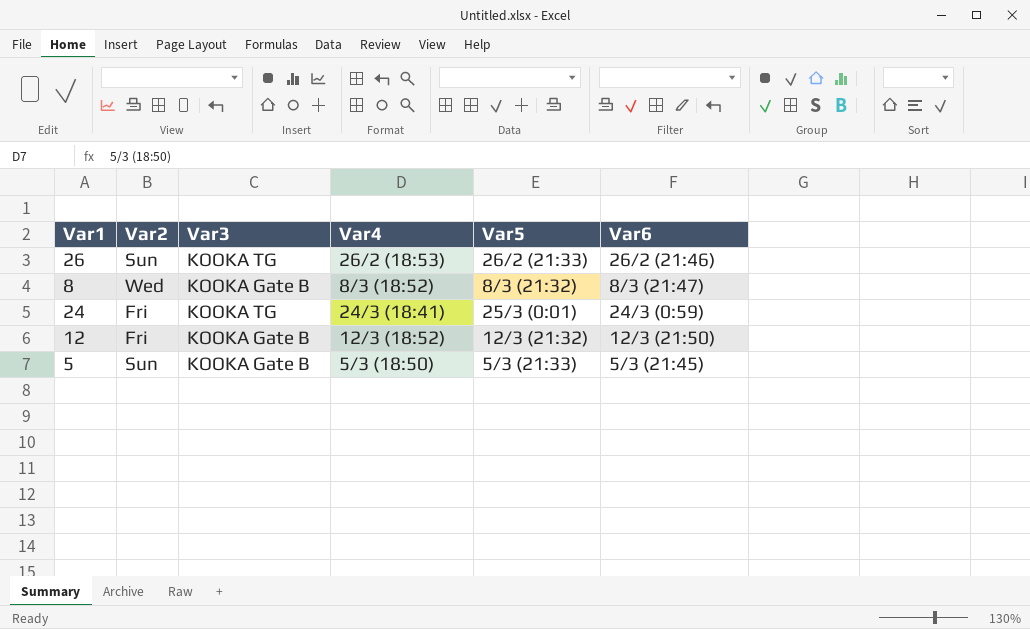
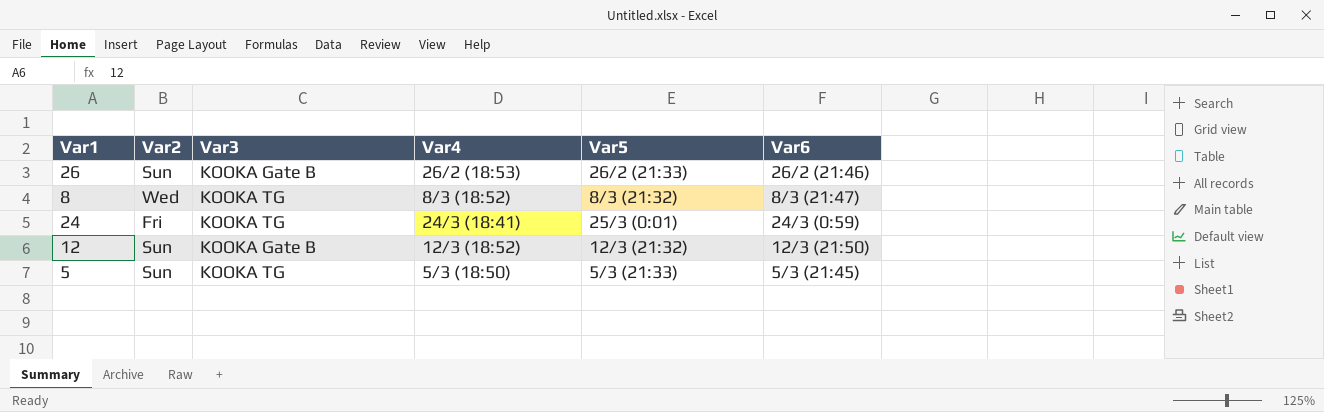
26 | Var3: KOOKA TG -> KOOKA Gate B
8 | Var3: KOOKA Gate B -> KOOKA TG
12 | Var2: Fri -> Sun
5 | Var3: KOOKA Gate B -> KOOKA TG

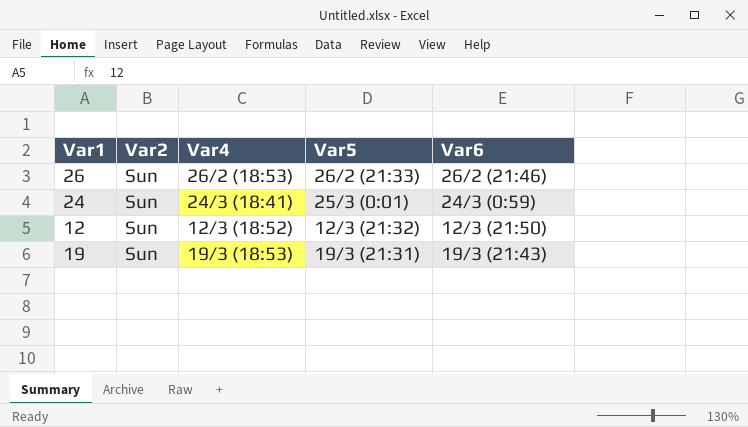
column Var3 | position: 3 -> none
row 8: Wed | KOOKA TG | 8/3 (18:52) | 8/3 (21:32) | 8/3 (21:47) -> none
row 5: Sun | KOOKA TG | 5/3 (18:50) | 5/3 (21:33) | 5/3 (21:45) -> none
24 | Var2: Fri -> Sun
row 19: none -> Sun | 19/3 (18:53) | 19/3 (21:31) | 19/3 (21:43)

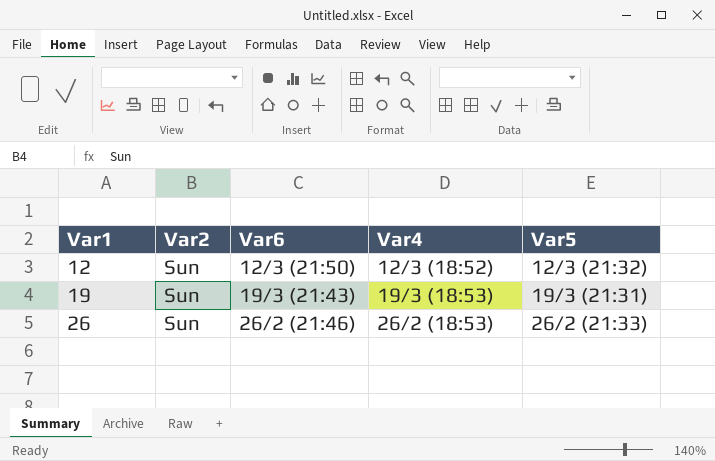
row order: none -> Var1 ascending
column Var6 | position: 5 -> 3
row 24: Sun | 24/3 (18:41) | 25/3 (0:01) | 24/3 (0:59) -> none

